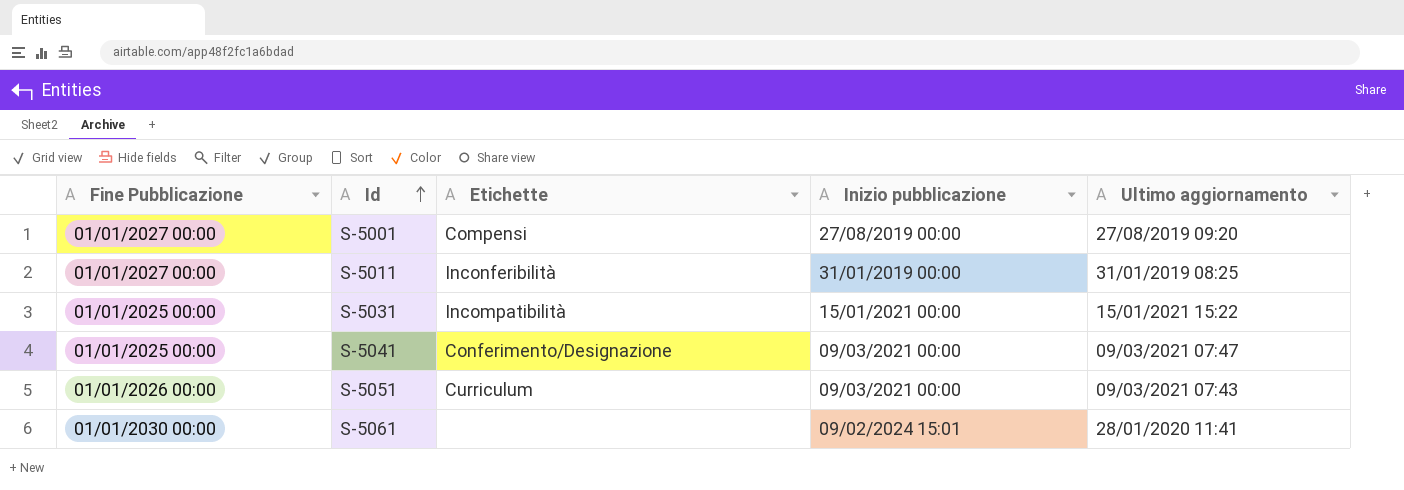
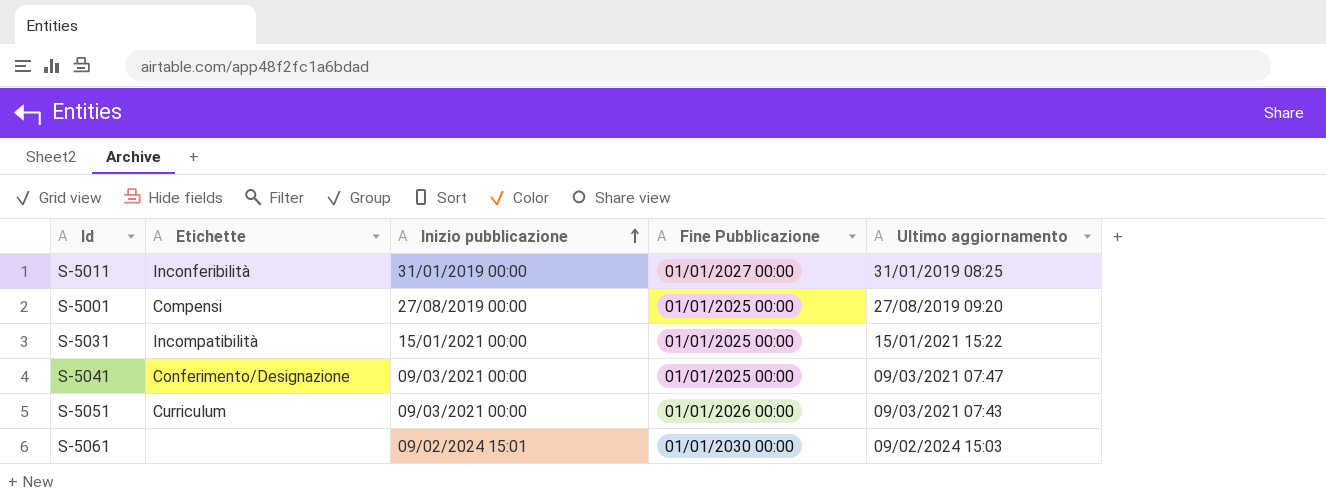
row order: Id ascending -> Inizio pubblicazione ascending
column Fine Pubblicazione | position: 1 -> 4
S-5001 | Fine Pubblicazione: 01/01/2027 00:00 -> 01/01/2025 00:00
S-5061 | Ultimo aggiornamento: 28/01/2020 11:41 -> 09/02/2024 15:03

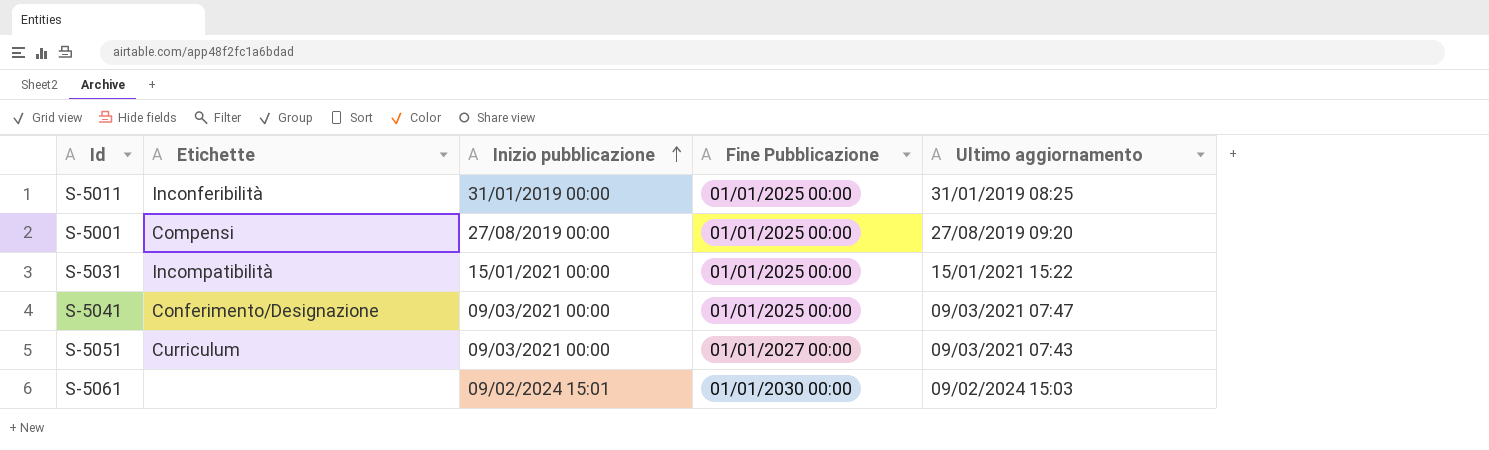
S-5011 | Fine Pubblicazione: 01/01/2027 00:00 -> 01/01/2025 00:00
S-5051 | Fine Pubblicazione: 01/01/2026 00:00 -> 01/01/2027 00:00

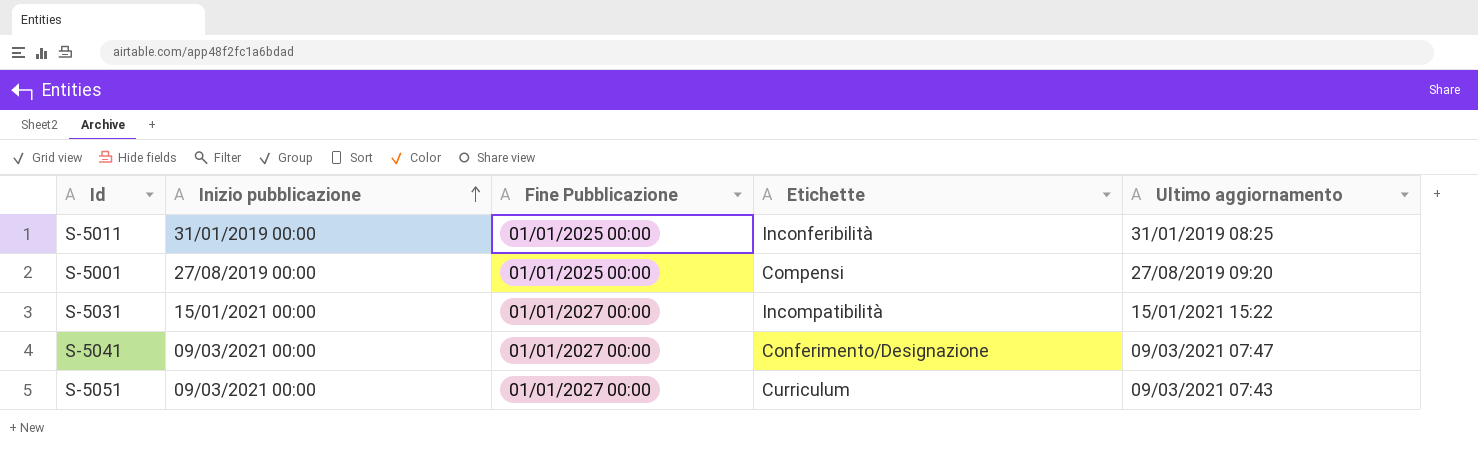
column Etichette | position: 2 -> 4
row S-5061: none | 09/02/2024 15:01 | 01/01/2030 00:00 | 09/02/2024 15:03 -> none
S-5031 | Fine Pubblicazione: 01/01/2025 00:00 -> 01/01/2027 00:00
S-5041 | Fine Pubblicazione: 01/01/2025 00:00 -> 01/01/2027 00:00

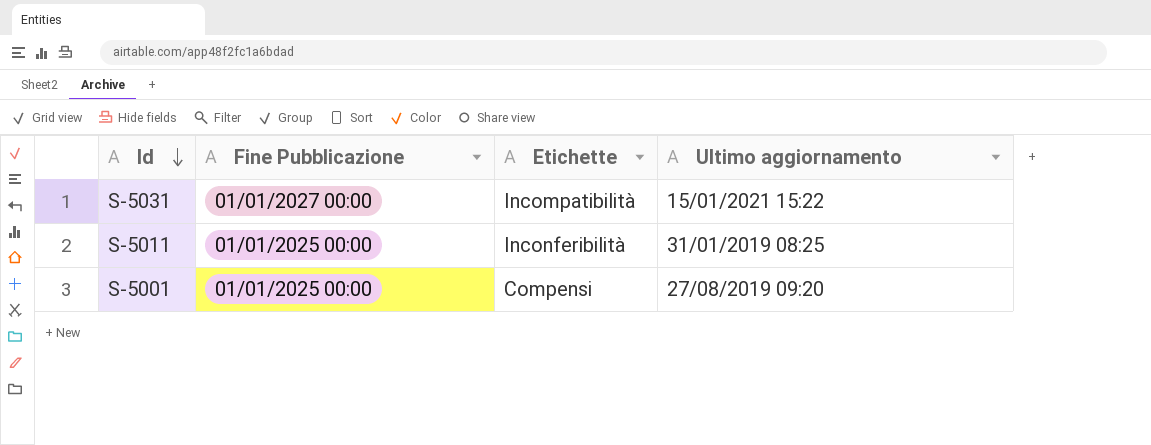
row order: Inizio pubblicazione ascending -> Id descending
column Inizio pubblicazione | position: 2 -> none
row S-5041: 09/03/2021 00:00 | 01/01/2027 00:00 | Conferimento/Designazione | 09/03/2021 07:47 -> none
row S-5051: 09/03/2021 00:00 | 01/01/2027 00:00 | Curriculum | 09/03/2021 07:43 -> none

